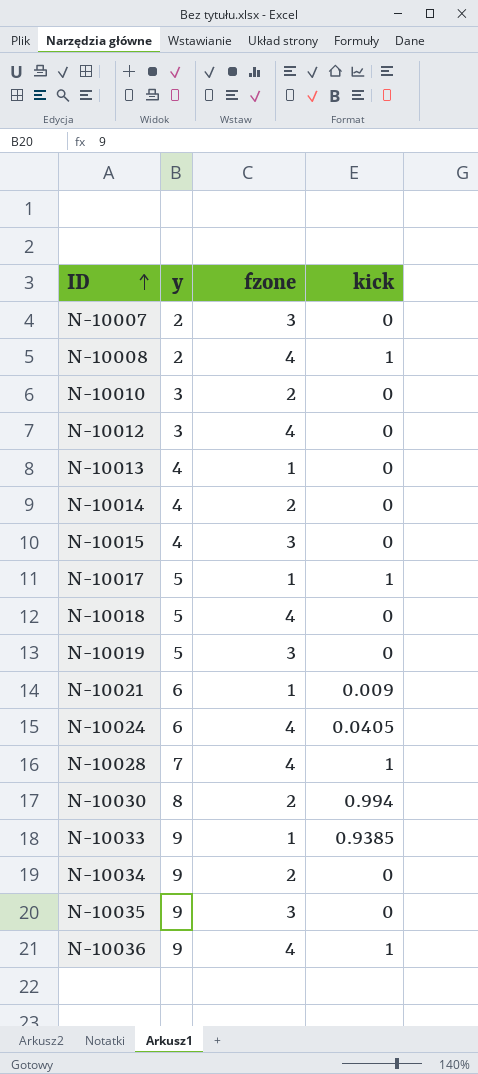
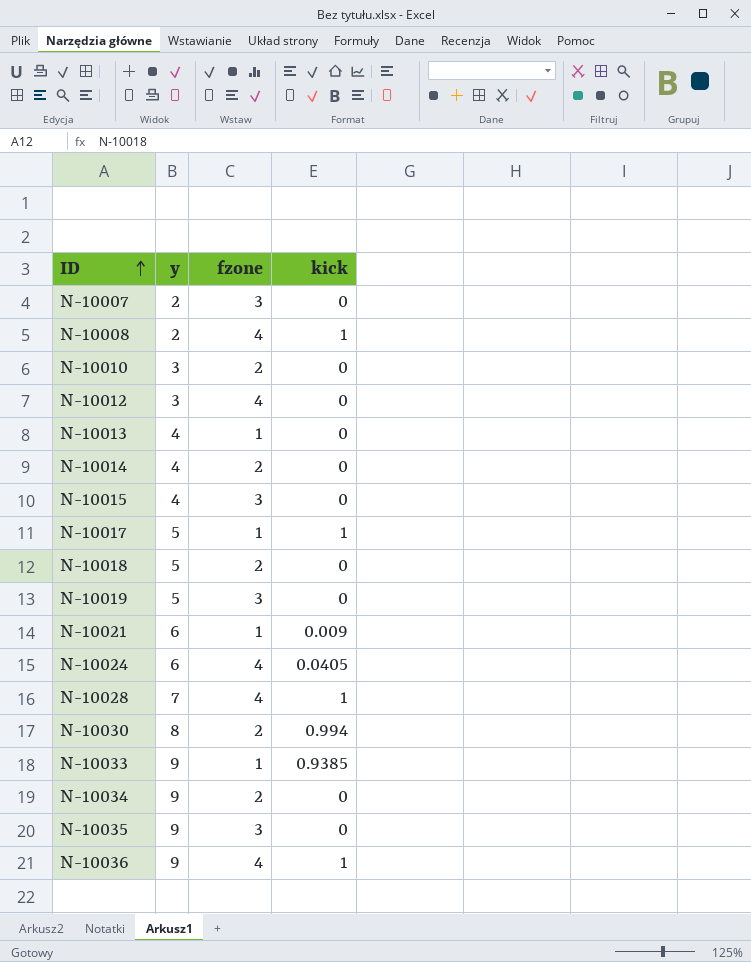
N-10018 | fzone: 4 -> 2

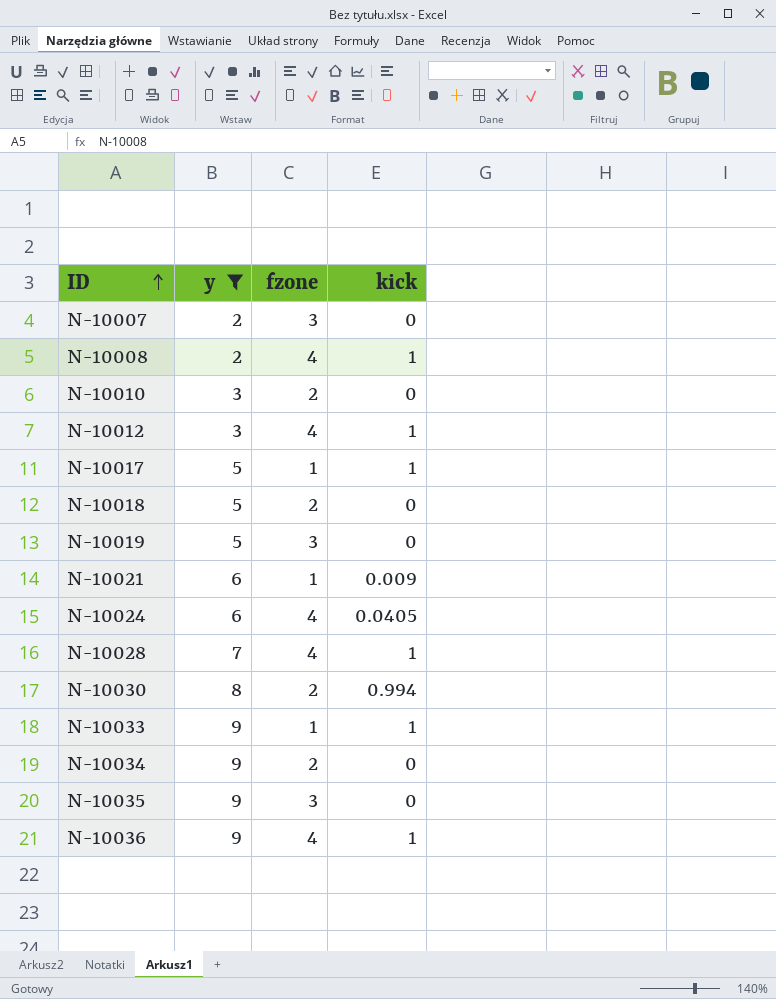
filter: none -> y != 4
N-10012 | kick: 0 -> 1
N-10033 | kick: 0.9385 -> 1

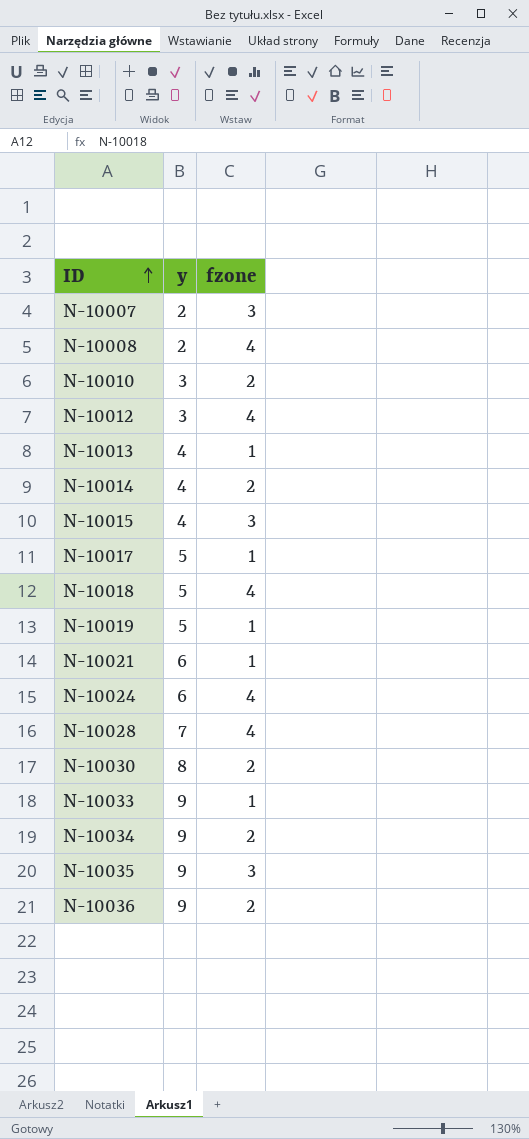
filter: y != 4 -> none
column kick | position: 4 -> none
N-10018 | fzone: 2 -> 4
N-10019 | fzone: 3 -> 1
N-10036 | fzone: 4 -> 2

